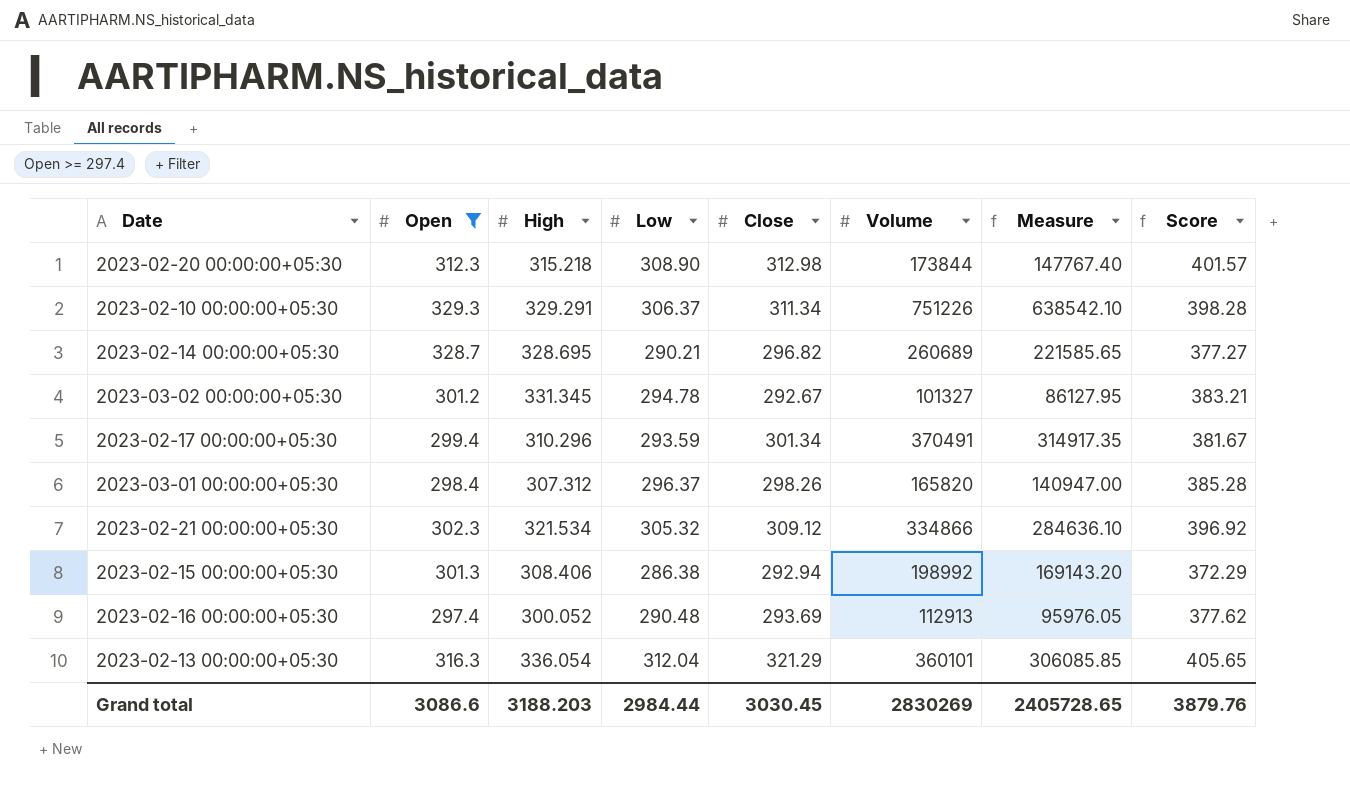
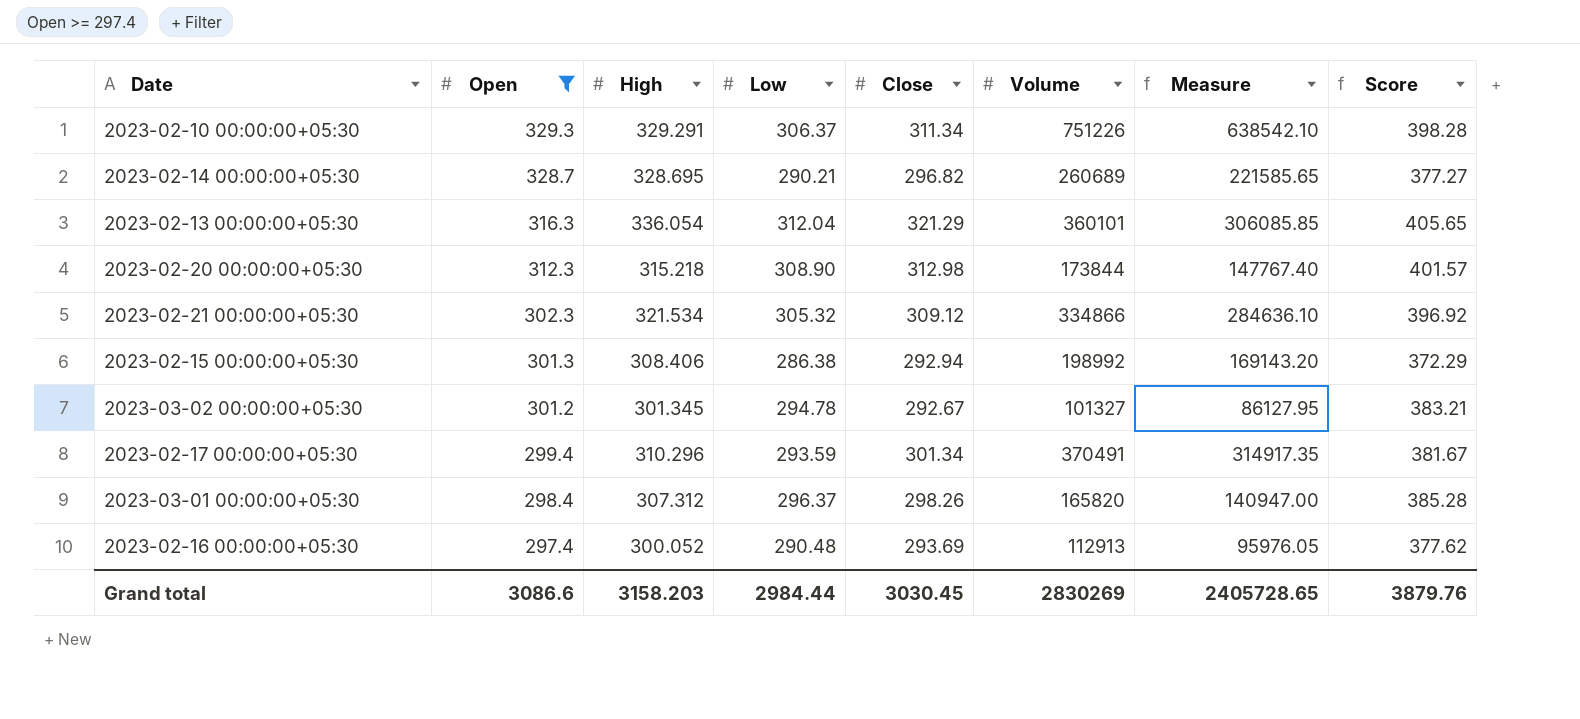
row order: none -> Open descending
2023-03-02 00:00:00+05:30 | High: 331.345 -> 301.345
Grand total | High: 3188.203 -> 3158.203

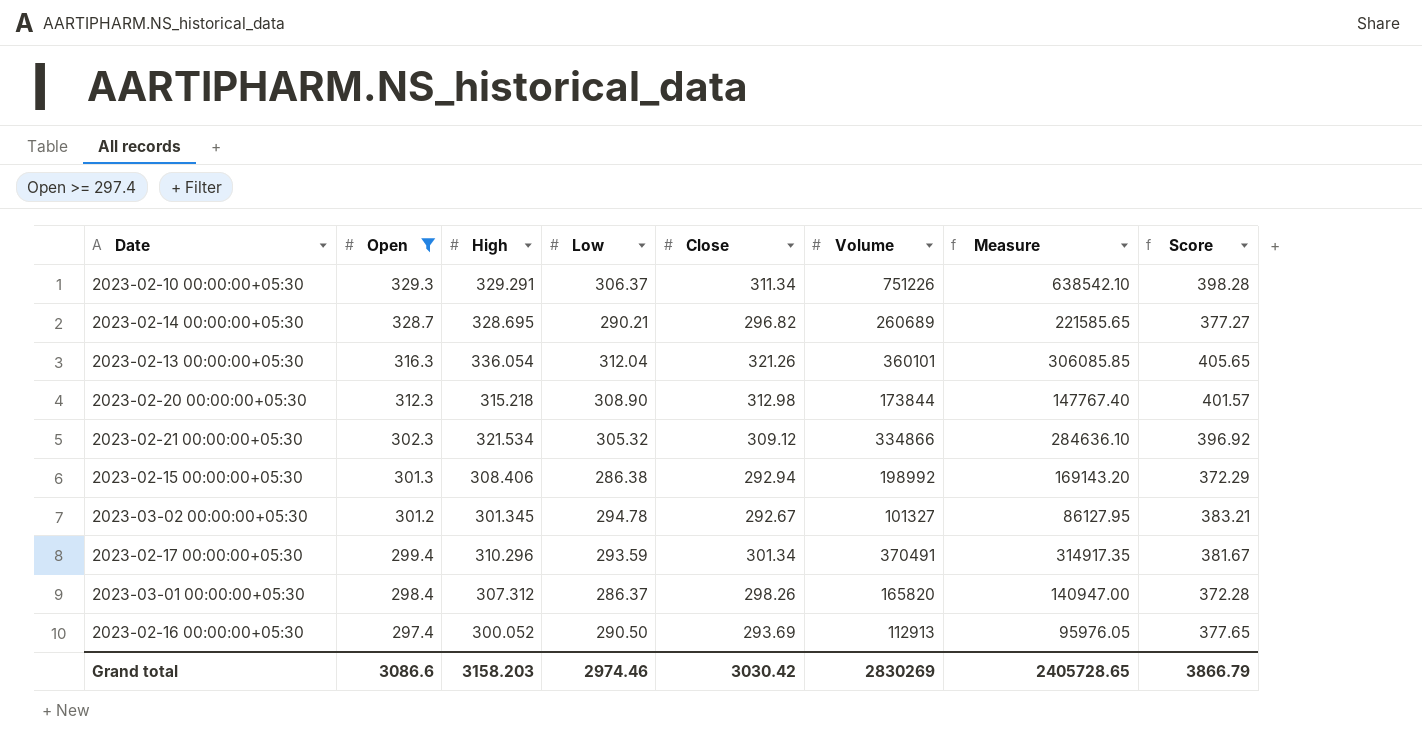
2023-02-13 00:00:00+05:30 | Close: 321.29 -> 321.26
2023-03-01 00:00:00+05:30 | Low: 296.37 -> 286.37
2023-03-01 00:00:00+05:30 | Score: 385.28 -> 372.28
2023-02-16 00:00:00+05:30 | Low: 290.48 -> 290.50
2023-02-16 00:00:00+05:30 | Score: 377.62 -> 377.65
Grand total | Low: 2984.44 -> 2974.46
Grand total | Close: 3030.45 -> 3030.42
Grand total | Score: 3879.76 -> 3866.79

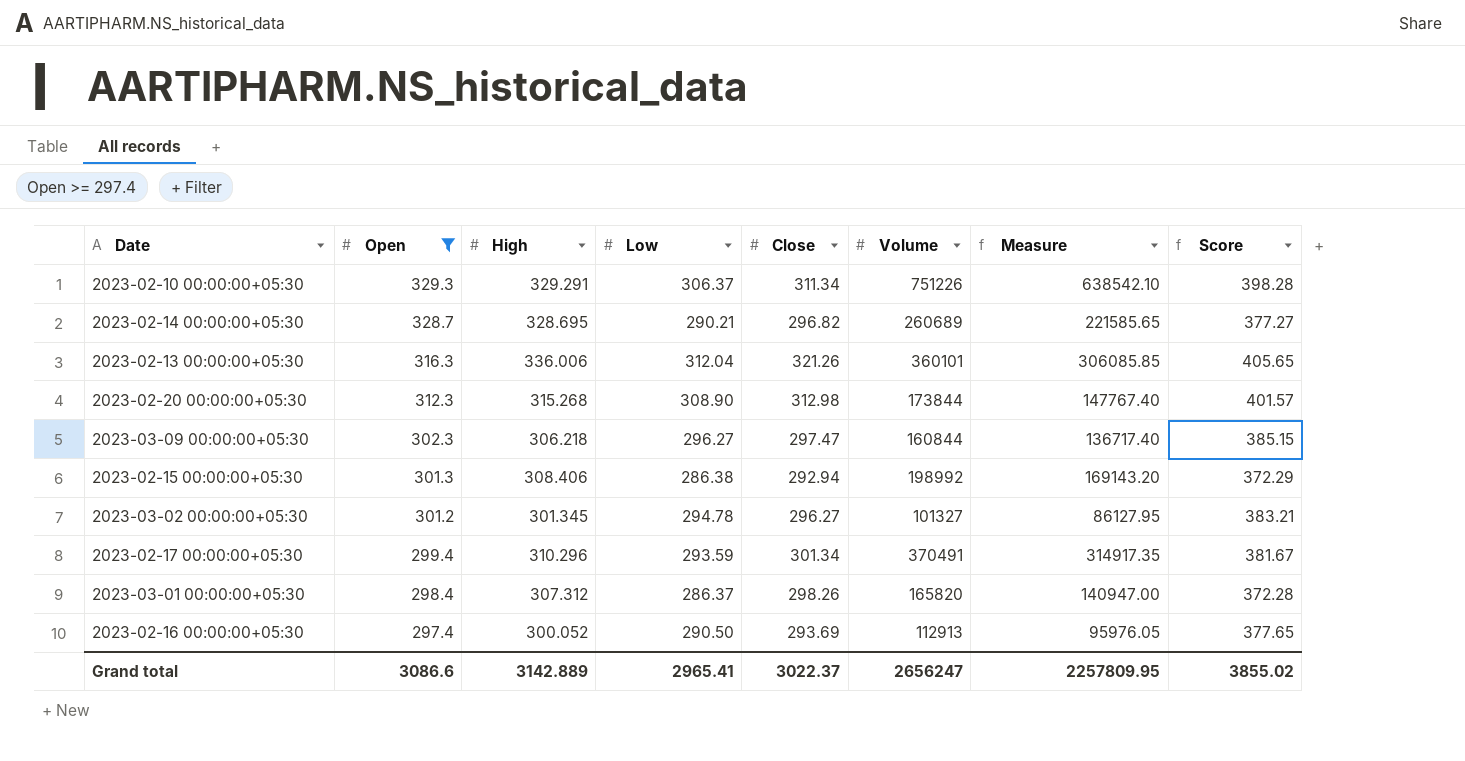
row 2023-02-21 00:00:00+05:30: 302.3 | 321.534 | 305.32 | 309.12 | 334866 | 284636.10 | 396.92 -> none
2023-02-13 00:00:00+05:30 | High: 336.054 -> 336.006
2023-02-20 00:00:00+05:30 | High: 315.218 -> 315.268
row 2023-03-09 00:00:00+05:30: none -> 302.3 | 306.218 | 296.27 | 297.47 | 160844 | 136717.40 | 385.15
2023-03-02 00:00:00+05:30 | Close: 292.67 -> 296.27
Grand total | High: 3158.203 -> 3142.889
Grand total | Low: 2974.46 -> 2965.41
Grand total | Close: 3030.42 -> 3022.37
Grand total | Volume: 2830269 -> 2656247
Grand total | Measure: 2405728.65 -> 2257809.95
Grand total | Score: 3866.79 -> 3855.02

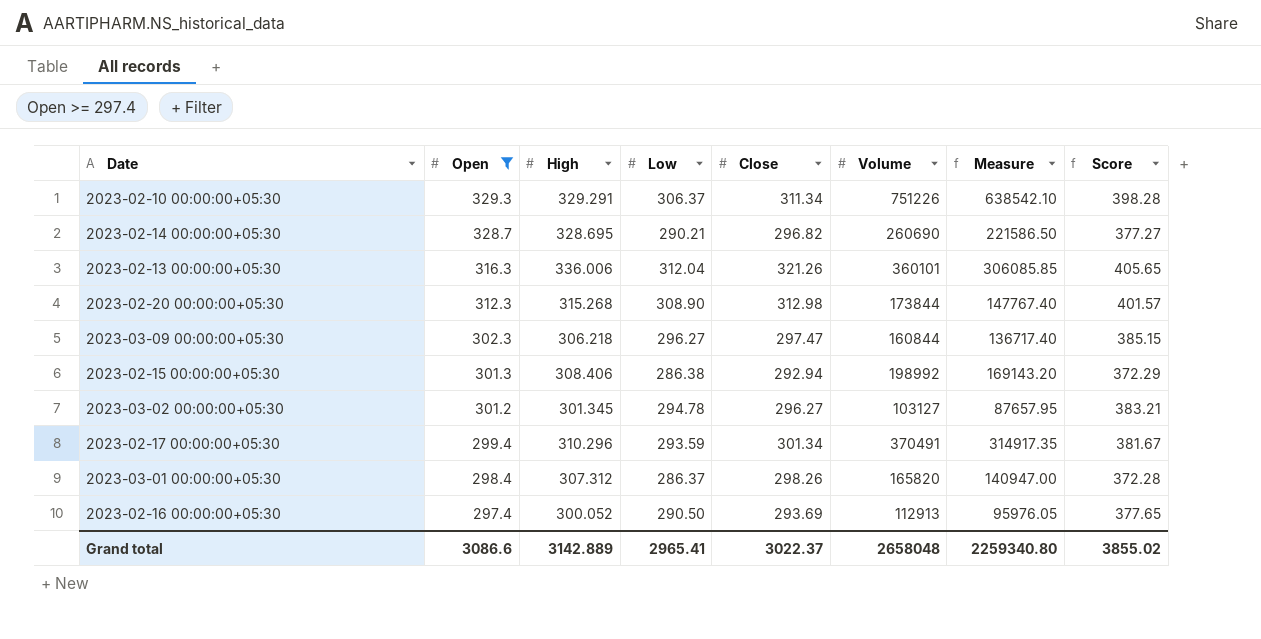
2023-02-14 00:00:00+05:30 | Volume: 260689 -> 260690
2023-02-14 00:00:00+05:30 | Measure: 221585.65 -> 221586.50
2023-03-02 00:00:00+05:30 | Volume: 101327 -> 103127
2023-03-02 00:00:00+05:30 | Measure: 86127.95 -> 87657.95
Grand total | Volume: 2656247 -> 2658048
Grand total | Measure: 2257809.95 -> 2259340.80

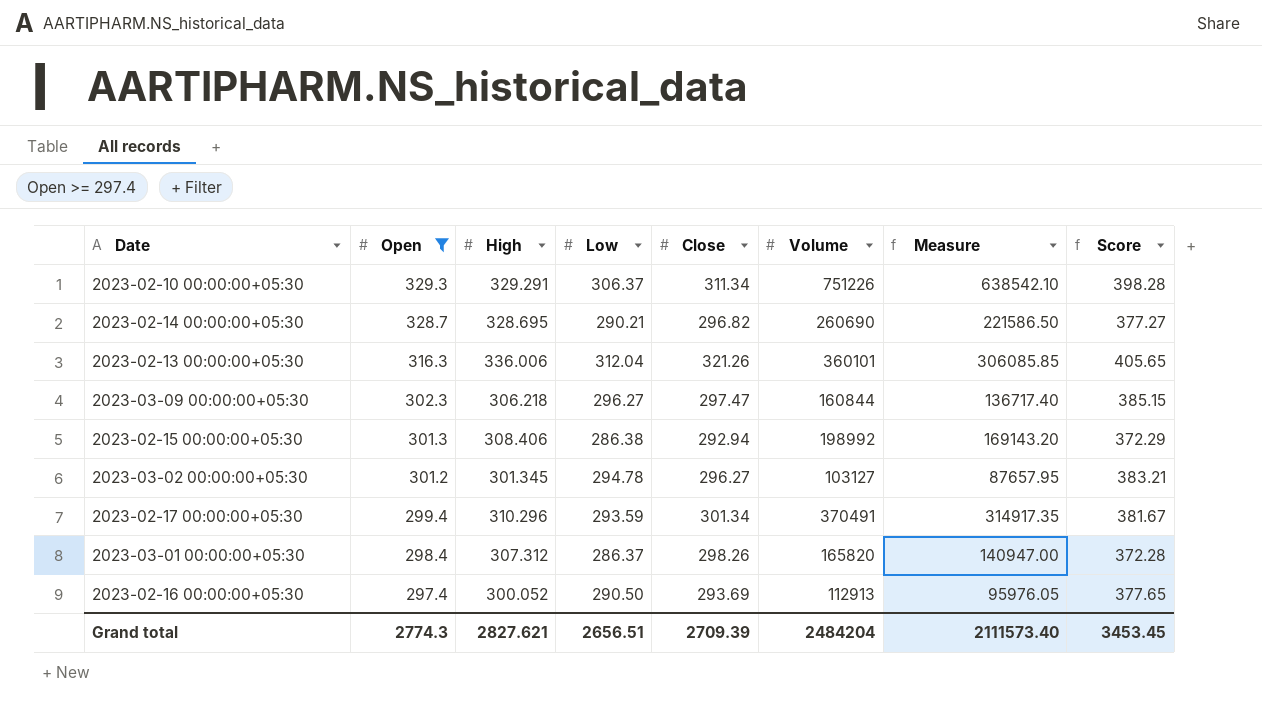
row 2023-02-20 00:00:00+05:30: 312.3 | 315.268 | 308.90 | 312.98 | 173844 | 147767.40 | 401.57 -> none
Grand total | Open: 3086.6 -> 2774.3
Grand total | High: 3142.889 -> 2827.621
Grand total | Low: 2965.41 -> 2656.51
Grand total | Close: 3022.37 -> 2709.39
Grand total | Volume: 2658048 -> 2484204
Grand total | Measure: 2259340.80 -> 2111573.40
Grand total | Score: 3855.02 -> 3453.45

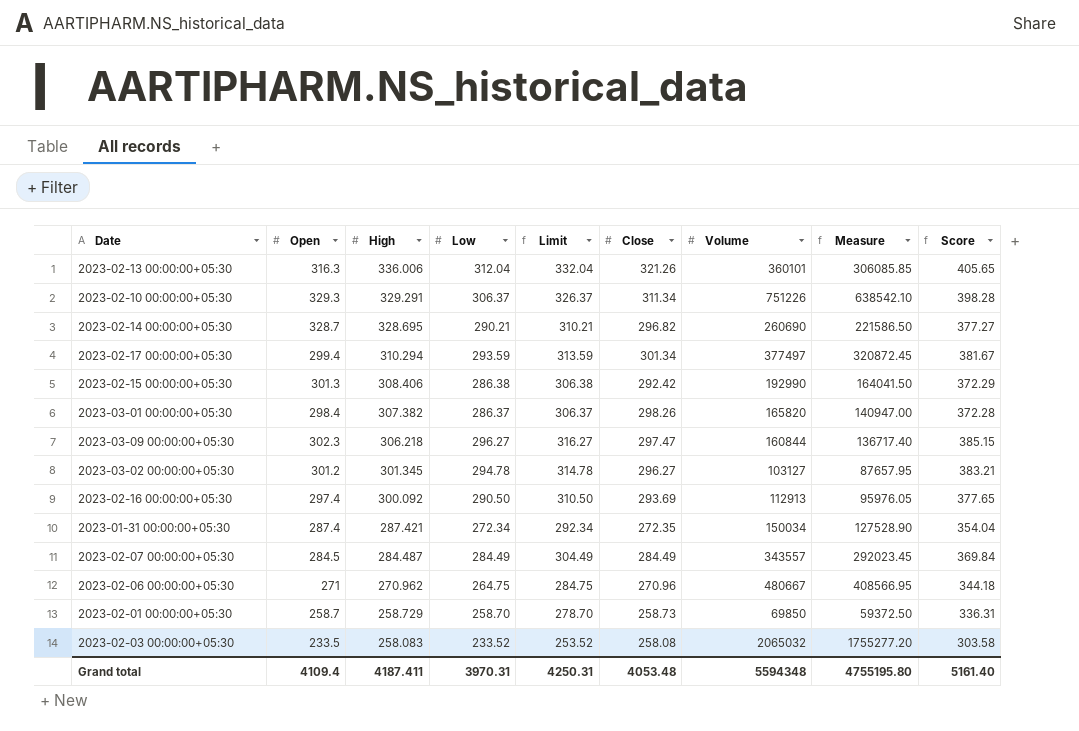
filter: Open >= 297.4 -> none
row order: Open descending -> High descending
column Limit | formula: none -> [Low] + 20
2023-02-17 00:00:00+05:30 | High: 310.296 -> 310.294
2023-02-17 00:00:00+05:30 | Volume: 370491 -> 377497
2023-02-17 00:00:00+05:30 | Measure: 314917.35 -> 320872.45
2023-02-15 00:00:00+05:30 | Close: 292.94 -> 292.42
2023-02-15 00:00:00+05:30 | Volume: 198992 -> 192990
2023-02-15 00:00:00+05:30 | Measure: 169143.20 -> 164041.50
2023-03-01 00:00:00+05:30 | High: 307.312 -> 307.382
2023-02-16 00:00:00+05:30 | High: 300.052 -> 300.092
Grand total | Open: 2774.3 -> 4109.4
Grand total | High: 2827.621 -> 4187.411
Grand total | Low: 2656.51 -> 3970.31
Grand total | Close: 2709.39 -> 4053.48
Grand total | Volume: 2484204 -> 5594348
Grand total | Measure: 2111573.40 -> 4755195.80
Grand total | Score: 3453.45 -> 5161.40

